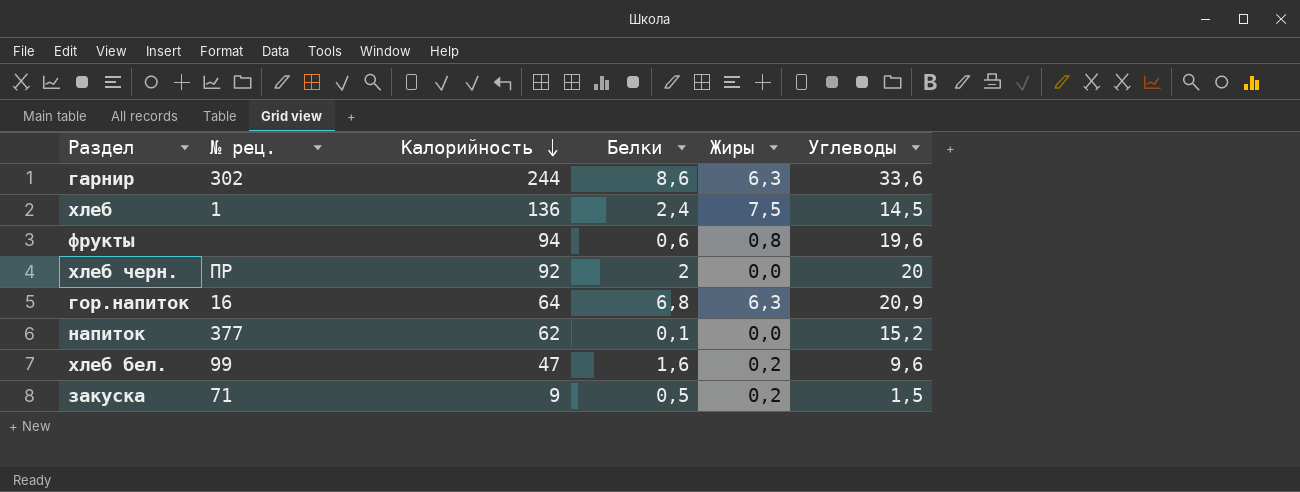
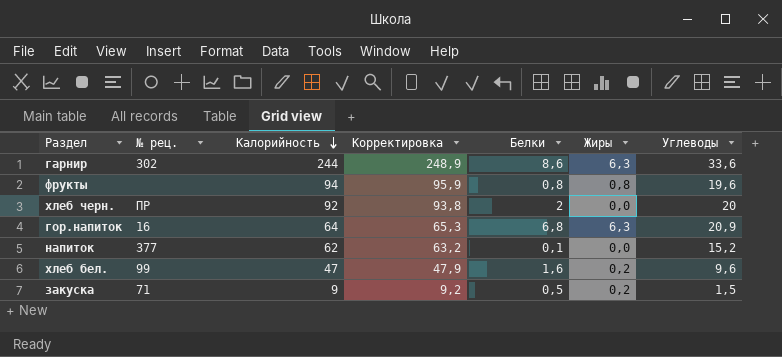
column Корректировка | formula: none -> [Калорийность] * 1,02
row хлеб: 1 | 136 | 2,4 | 7,5 | 14,5 -> none
фрукты | Белки: 0,6 -> 0,8

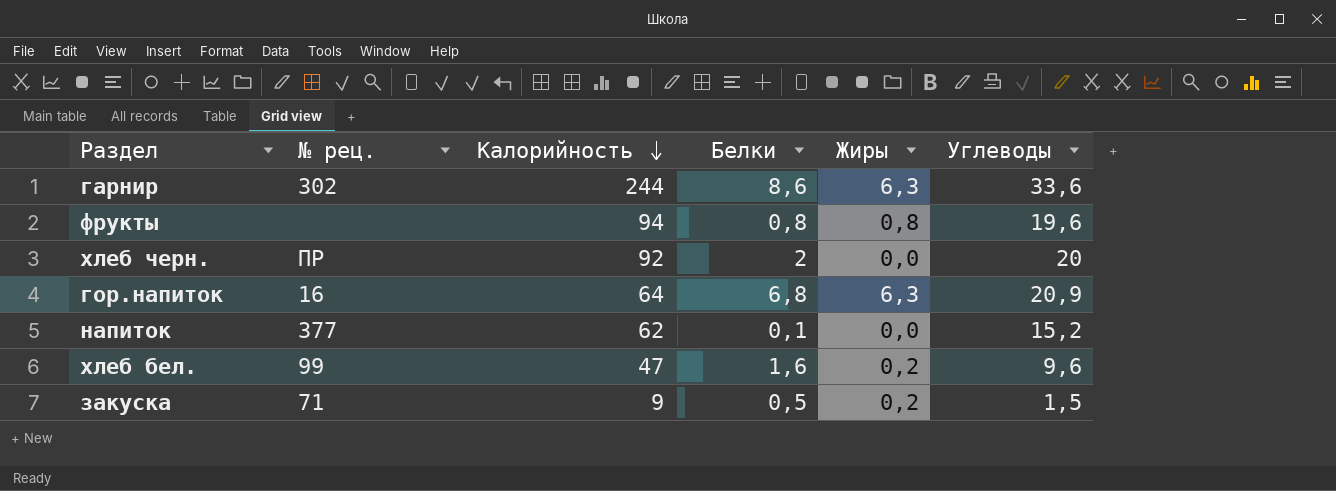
column Корректировка | formula: [Калорийность] * 1,02 -> none

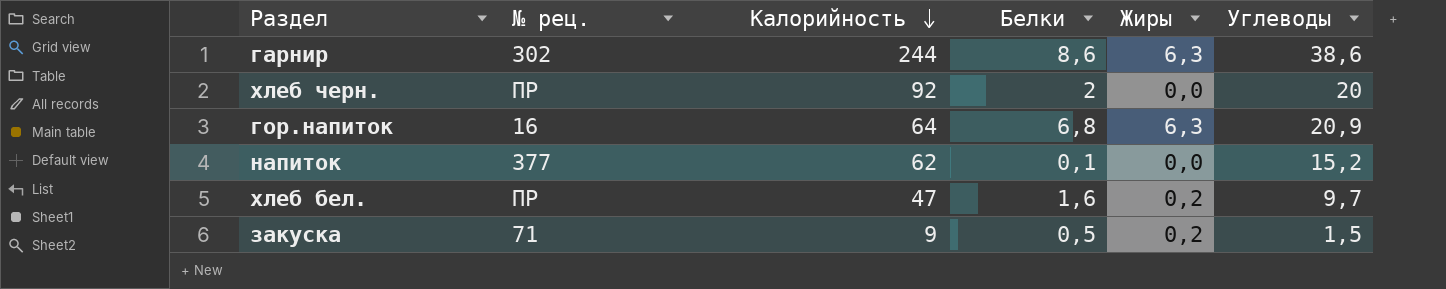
row фрукты: none | 94 | 0,8 | 0,8 | 19,6 -> none
гарнир | Углеводы: 33,6 -> 38,6
хлеб бел. | № рец.: 99 -> ПР
хлеб бел. | Углеводы: 9,6 -> 9,7

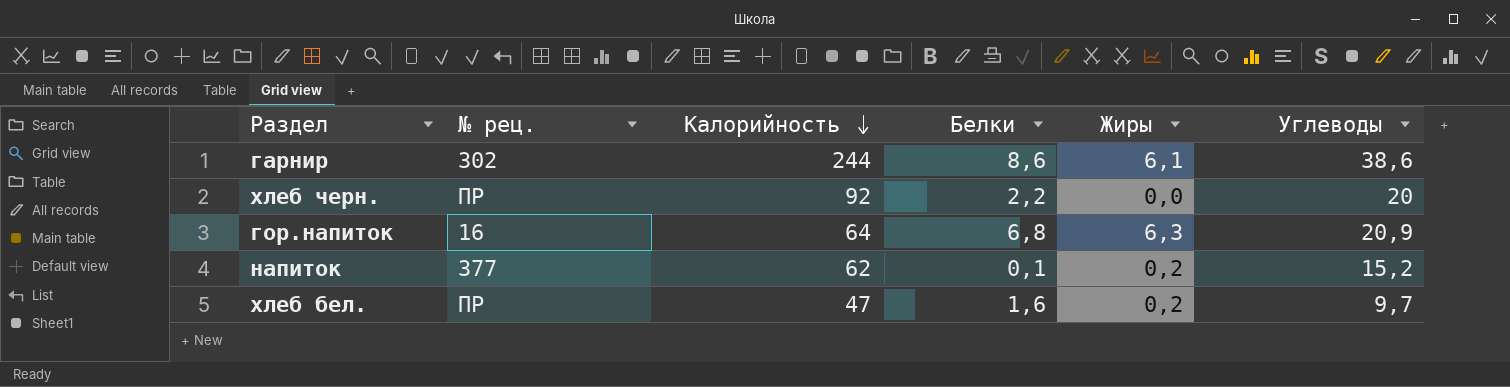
row закуска: 71 | 9 | 0,5 | 0,2 | 1,5 -> none
гарнир | Жиры: 6,3 -> 6,1
хлеб черн. | Белки: 2 -> 2,2
напиток | Жиры: 0,0 -> 0,2

